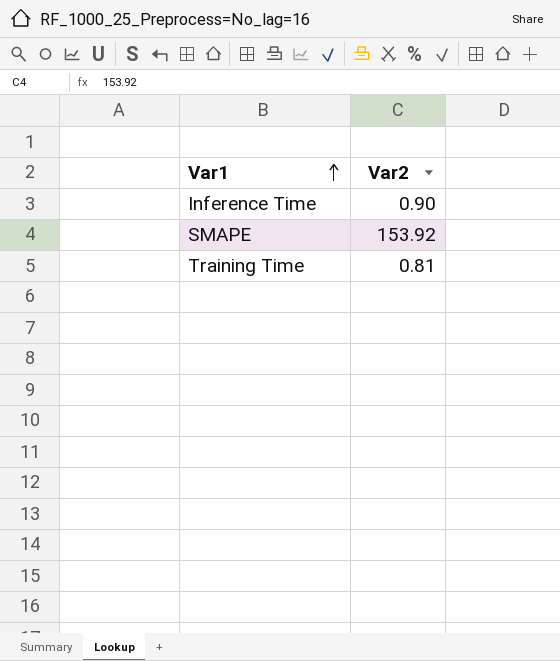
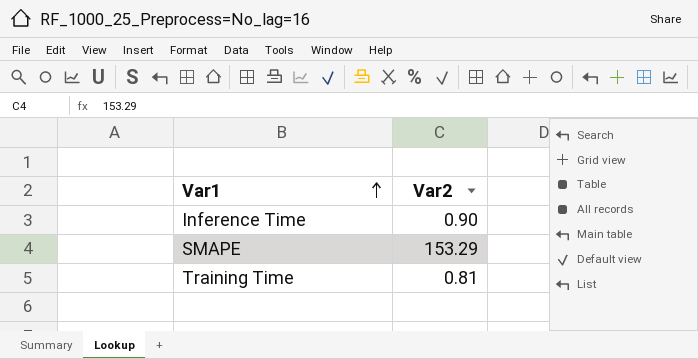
SMAPE | Var2: 153.92 -> 153.29

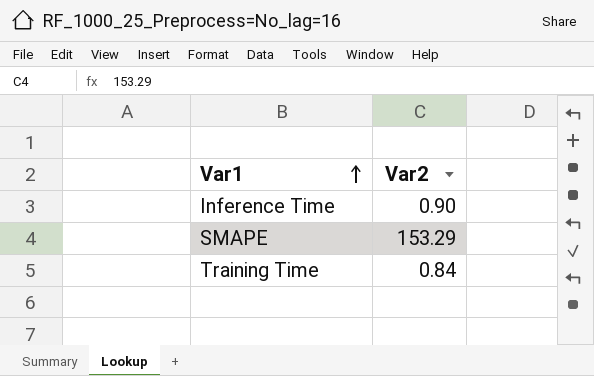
Training Time | Var2: 0.81 -> 0.84

